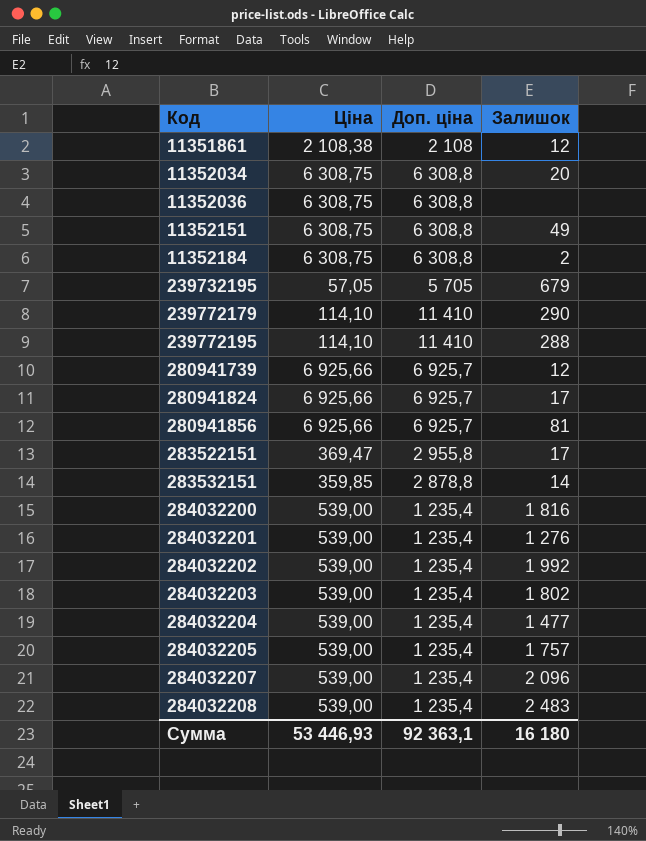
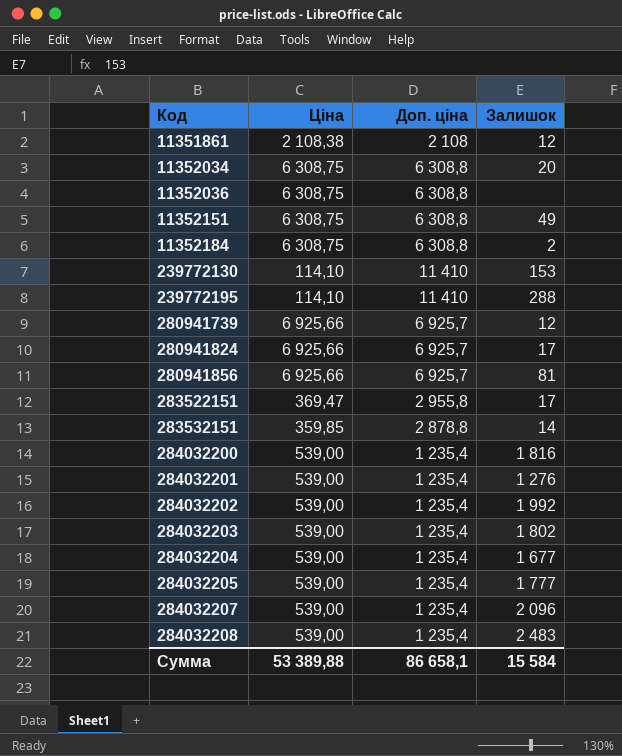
row 239732195: 57,05 | 5 705 | 679 -> none
row 239772179: 114,10 | 11 410 | 290 -> none
row 239772130: none -> 114,10 | 11 410 | 153
284032204 | Залишок: 1 477 -> 1 677
284032205 | Залишок: 1 757 -> 1 777
Сумма | Ціна: 53 446,93 -> 53 389,88
Сумма | Доп. ціна: 92 363,1 -> 86 658,1
Сумма | Залишок: 16 180 -> 15 584

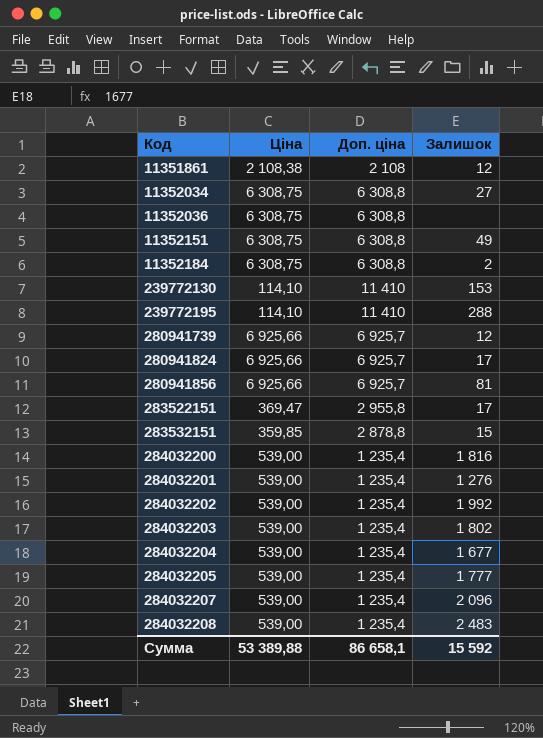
11352034 | Залишок: 20 -> 27
283532151 | Залишок: 14 -> 15
Сумма | Залишок: 15 584 -> 15 592

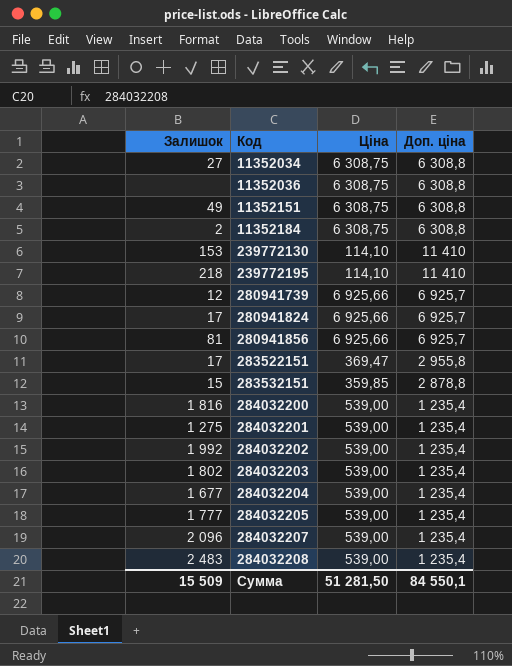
column Залишок | position: 4 -> 1
row 11351861: 2 108,38 | 2 108 | 12 -> none
239772195 | Залишок: 288 -> 218
284032201 | Залишок: 1 276 -> 1 275
Сумма | Залишок: 15 592 -> 15 509
Сумма | Ціна: 53 389,88 -> 51 281,50
Сумма | Доп. ціна: 86 658,1 -> 84 550,1

